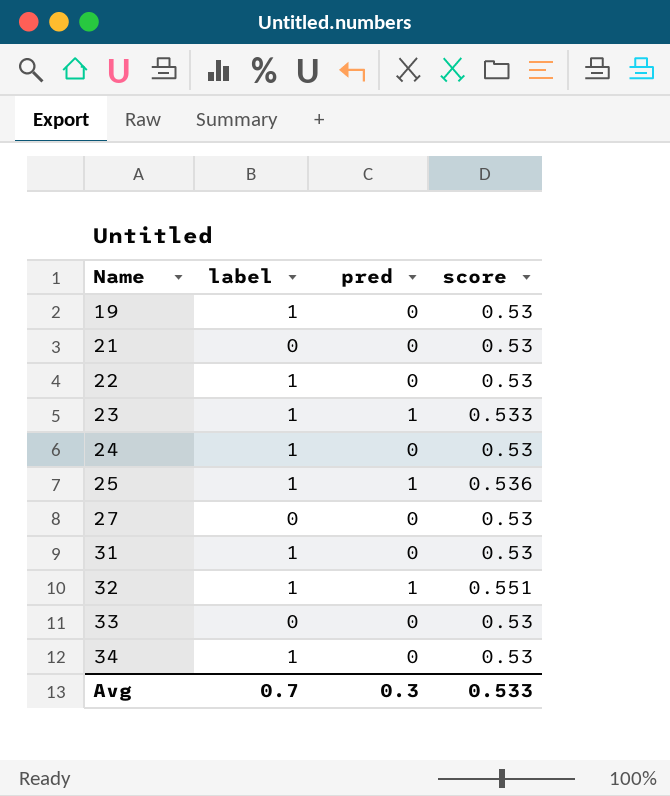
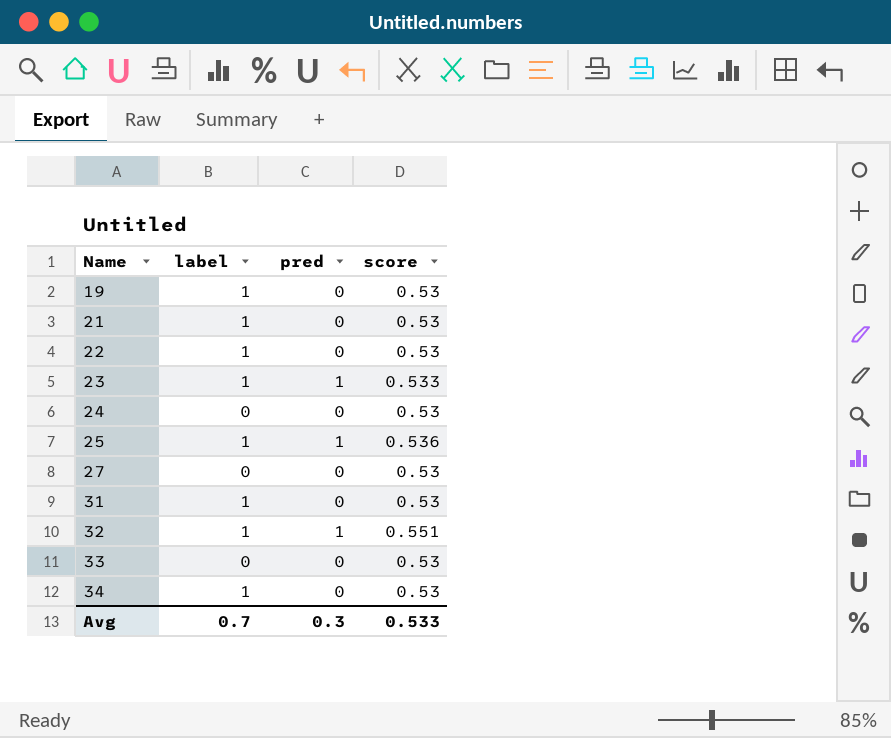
21 | label: 0 -> 1
24 | label: 1 -> 0

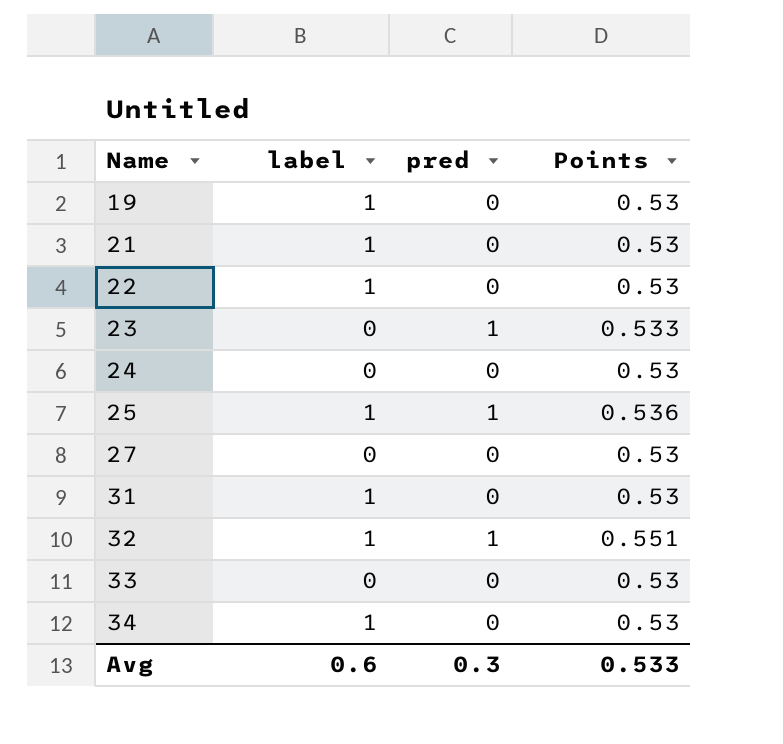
column name: score -> Points
23 | label: 1 -> 0
Avg | label: 0.7 -> 0.6

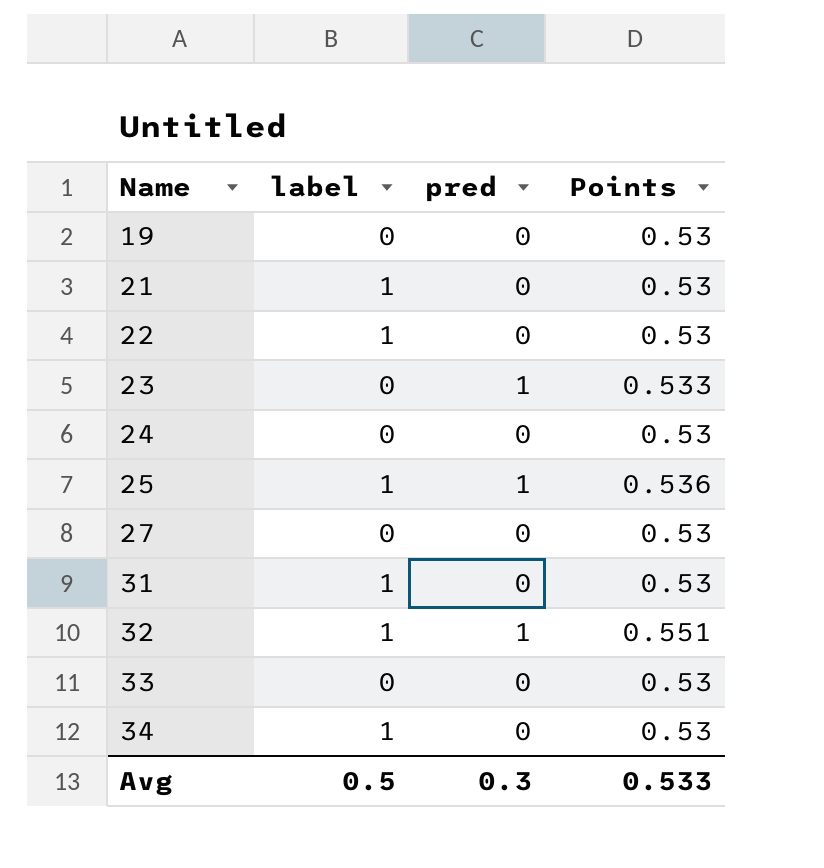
19 | label: 1 -> 0
Avg | label: 0.6 -> 0.5

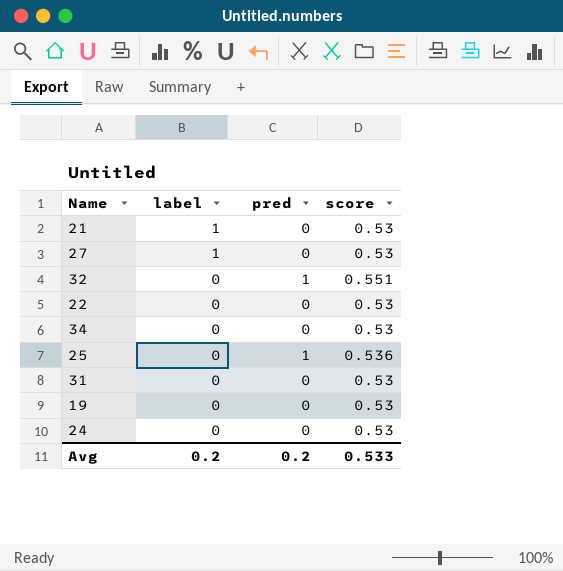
row order: Name ascending -> label descending
column name: Points -> score
row 23: 0 | 1 | 0.533 -> none
row 33: 0 | 0 | 0.53 -> none
27 | label: 0 -> 1
32 | label: 1 -> 0
22 | label: 1 -> 0
34 | label: 1 -> 0
25 | label: 1 -> 0
31 | label: 1 -> 0
Avg | label: 0.5 -> 0.2
Avg | pred: 0.3 -> 0.2

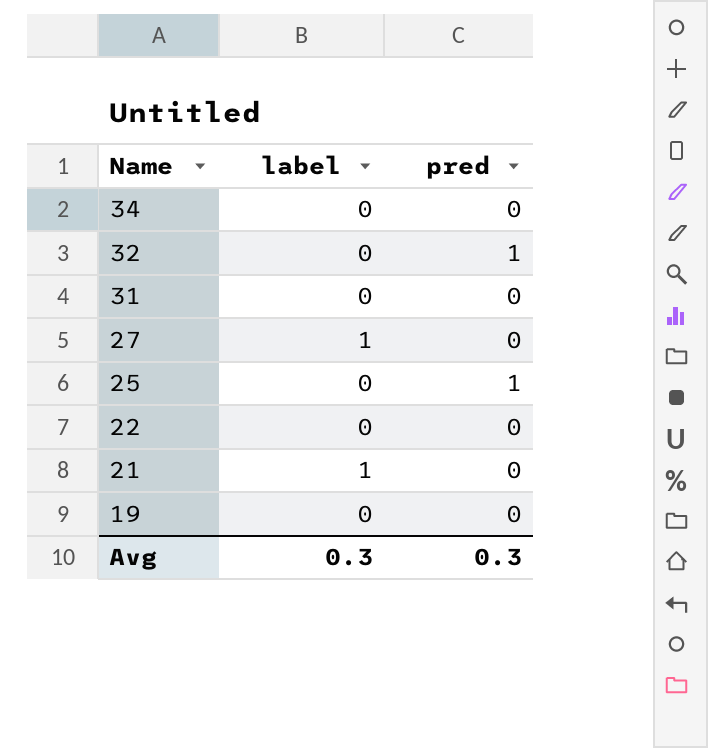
row order: label descending -> Name descending
column score | position: 4 -> none
row 24: 0 | 0 | 0.53 -> none
Avg | label: 0.2 -> 0.3
Avg | pred: 0.2 -> 0.3

